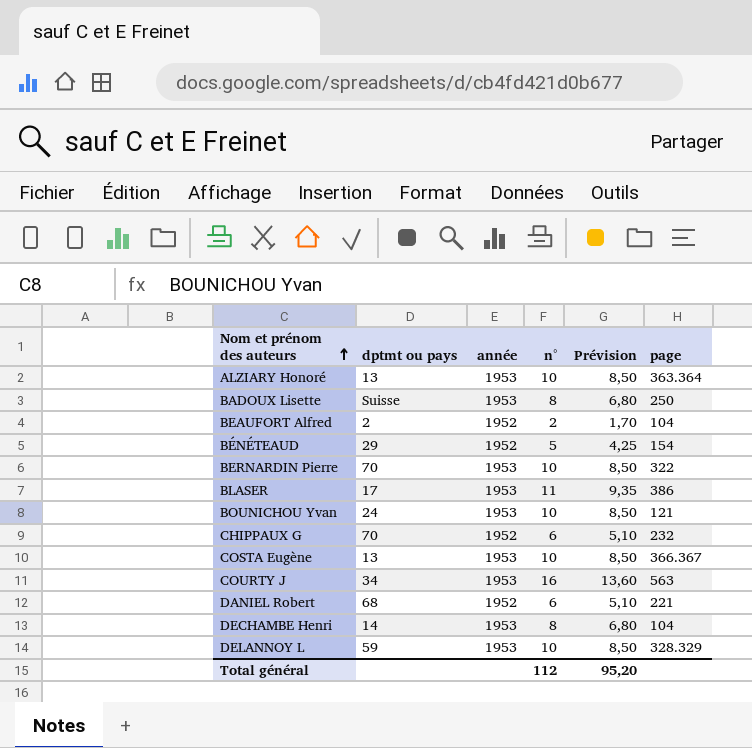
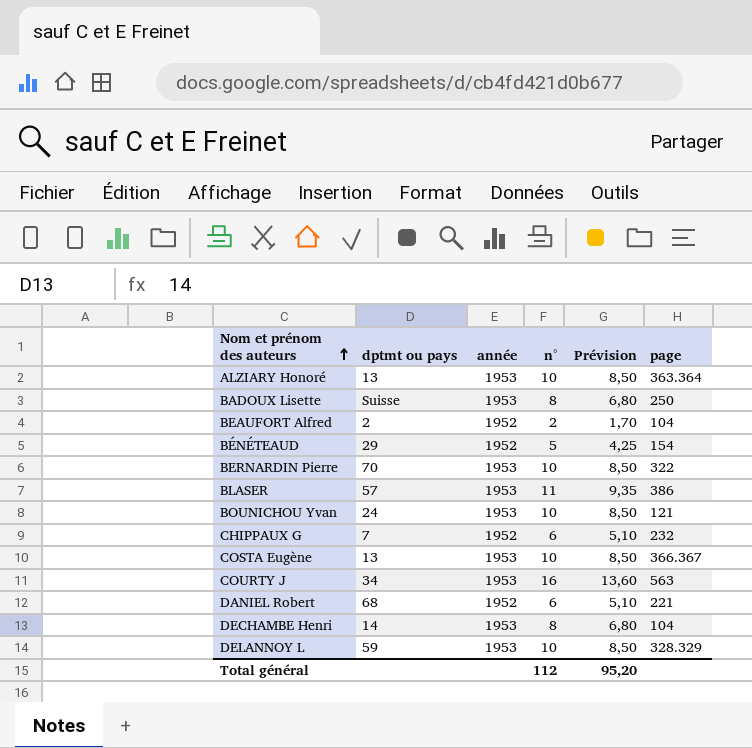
BLASER | dptmt ou pays: 17 -> 57
CHIPPAUX G | dptmt ou pays: 70 -> 7

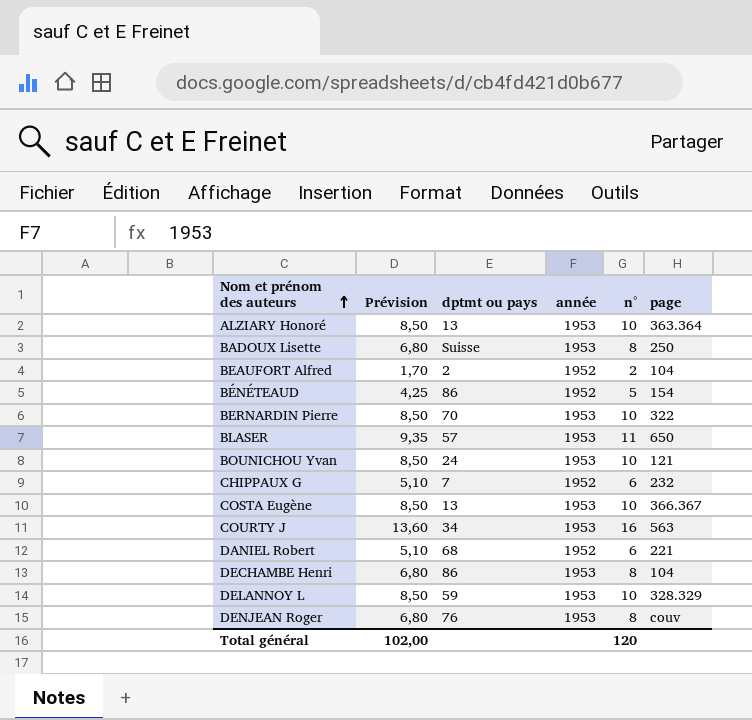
column Prévision | position: 5 -> 2
BÉNÉTEAUD | dptmt ou pays: 29 -> 86
BLASER | page: 386 -> 650
DECHAMBE Henri | dptmt ou pays: 14 -> 86
row DENJEAN Roger: none -> 6,80 | 76 | 1953 | 8 | couv
Total général | Prévision: 95,20 -> 102,00
Total général | n°: 112 -> 120

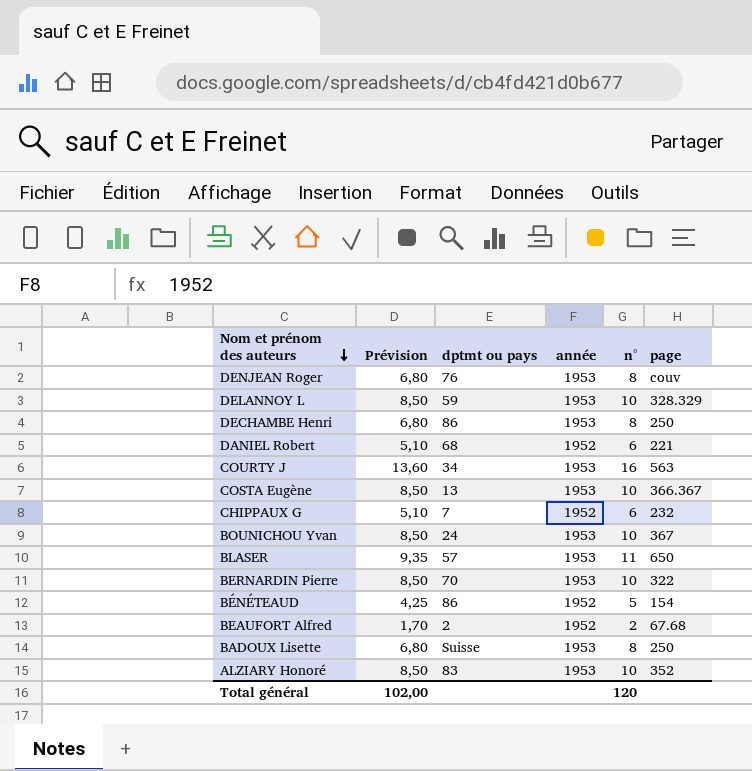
row order: Nom et prénom des auteurs ascending -> Nom et prénom des auteurs descending
DECHAMBE Henri | page: 104 -> 250
BOUNICHOU Yvan | page: 121 -> 367
BEAUFORT Alfred | page: 104 -> 67.68
ALZIARY Honoré | dptmt ou pays: 13 -> 83
ALZIARY Honoré | page: 363.364 -> 352

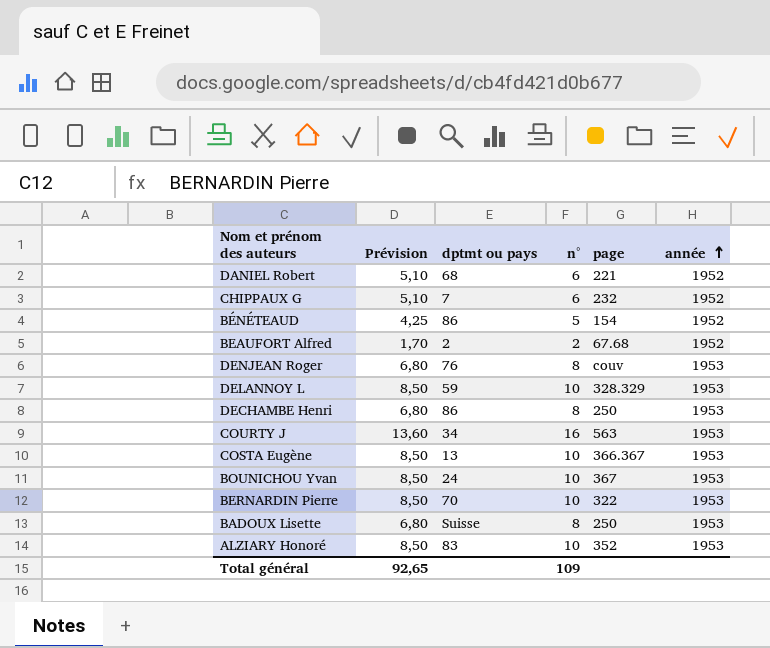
row order: Nom et prénom des auteurs descending -> année ascending
column année | position: 4 -> 6
row BLASER: 9,35 | 57 | 1953 | 11 | 650 -> none
Total général | Prévision: 102,00 -> 92,65
Total général | n°: 120 -> 109

